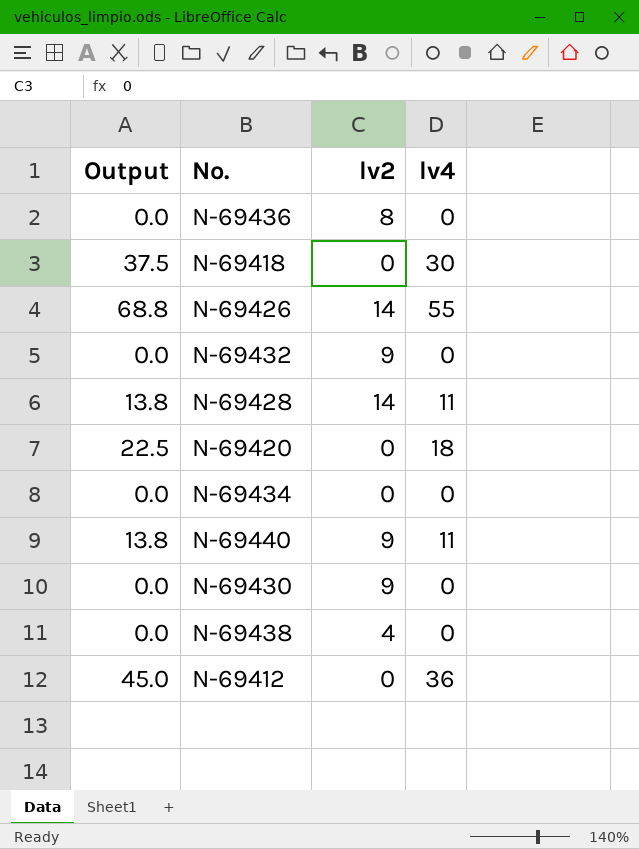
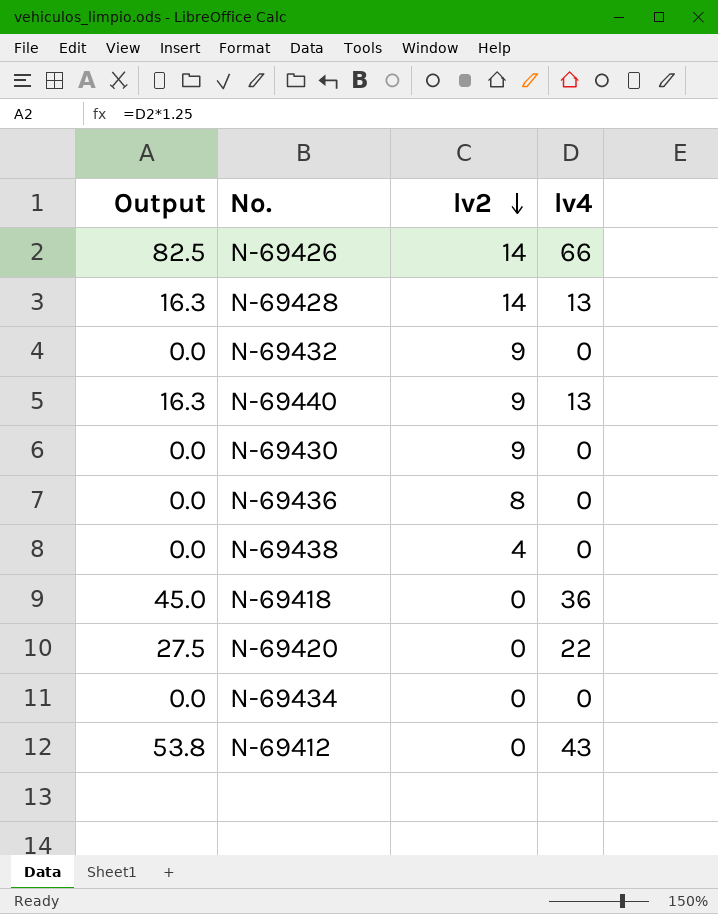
row order: none -> lv2 descending
N-69426 | Output: 68.8 -> 82.5
N-69426 | lv4: 55 -> 66
N-69428 | Output: 13.8 -> 16.3
N-69428 | lv4: 11 -> 13
N-69440 | Output: 13.8 -> 16.3
N-69440 | lv4: 11 -> 13
N-69418 | Output: 37.5 -> 45.0
N-69418 | lv4: 30 -> 36
N-69420 | Output: 22.5 -> 27.5
N-69420 | lv4: 18 -> 22
N-69412 | Output: 45.0 -> 53.8
N-69412 | lv4: 36 -> 43

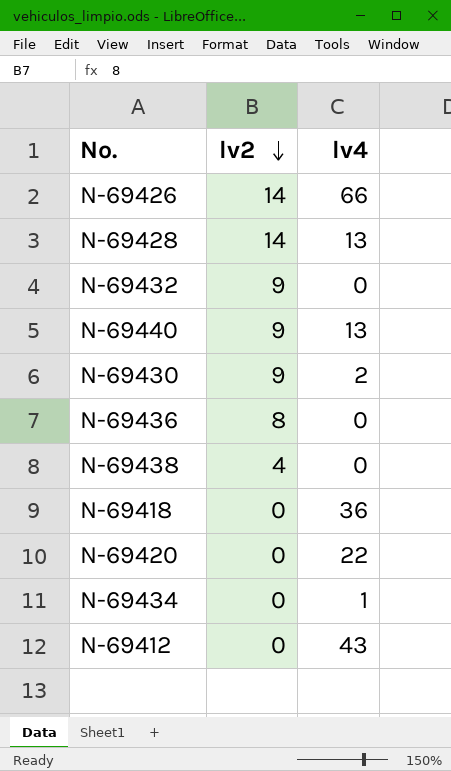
column Output | formula: [lv4] * 1.25 -> none
N-69430 | lv4: 0 -> 2
N-69434 | lv4: 0 -> 1

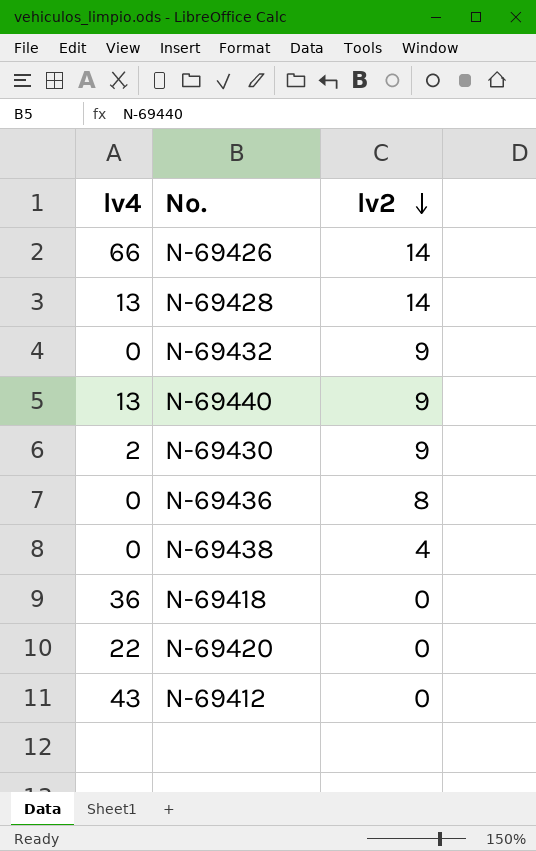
column lv4 | position: 3 -> 1
row N-69434: 0 | 1 -> none

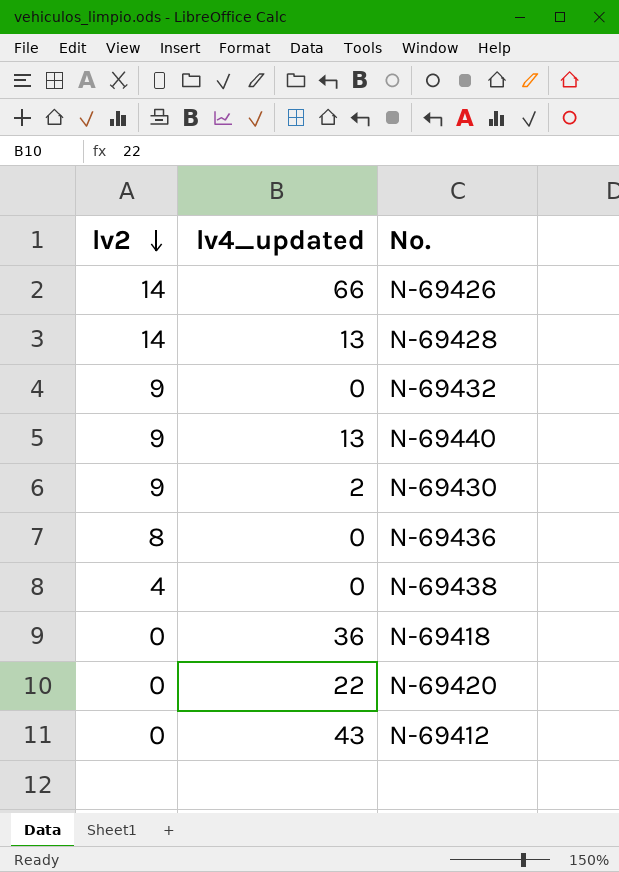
column lv2 | position: 3 -> 1
column name: lv4 -> lv4_updated

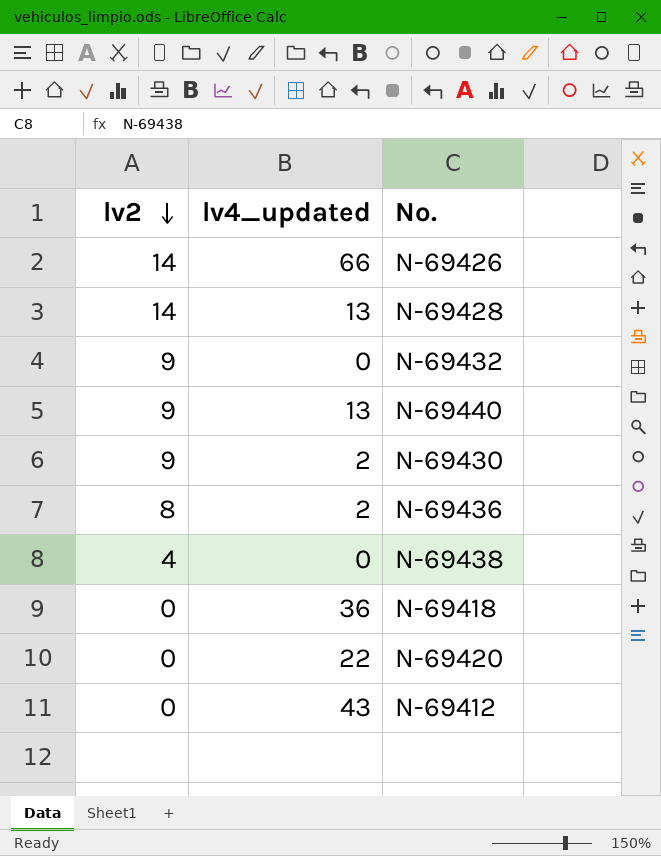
N-69436 | lv4_updated: 0 -> 2

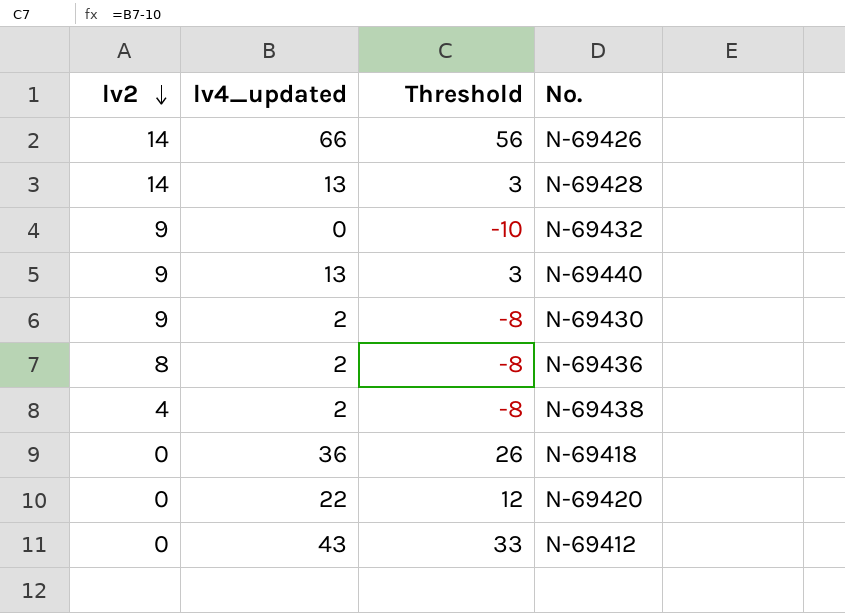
column Threshold | formula: none -> [lv4_updated] - 10
N-69438 | lv4_updated: 0 -> 2

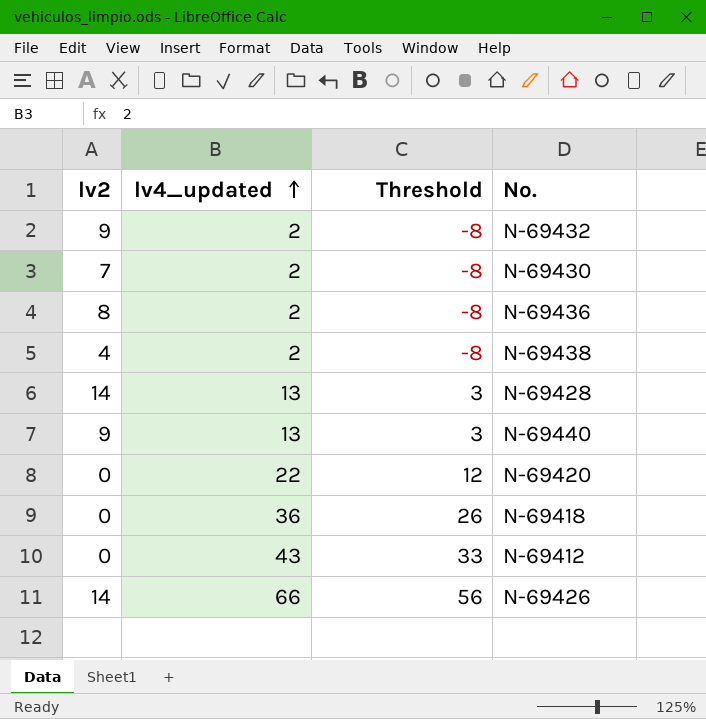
row order: lv2 descending -> lv4_updated ascending
N-69432 | lv4_updated: 0 -> 2
N-69432 | Threshold: -10 -> -8
N-69430 | lv2: 9 -> 7

